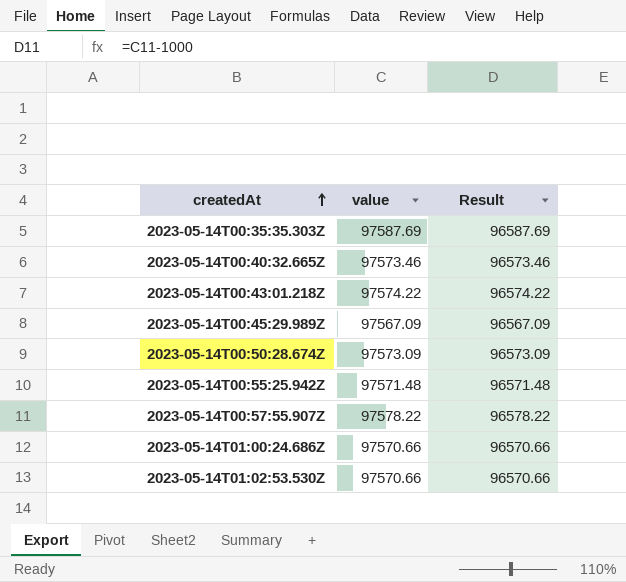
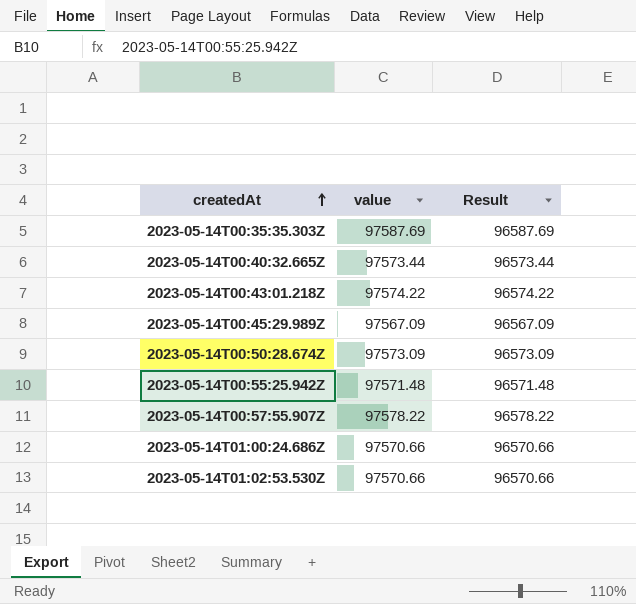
2023-05-14T00:40:32.665Z | value: 97573.46 -> 97573.44
2023-05-14T00:40:32.665Z | Result: 96573.46 -> 96573.44

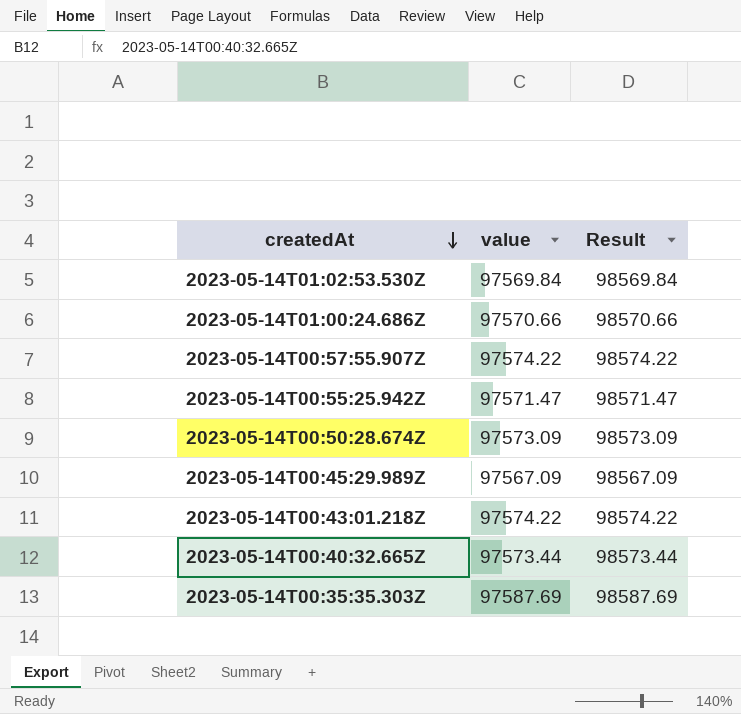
row order: createdAt ascending -> createdAt descending
column Result | formula: [value] - 1000 -> [value] + 1000
2023-05-14T01:02:53.530Z | value: 97570.66 -> 97569.84
2023-05-14T00:57:55.907Z | value: 97578.22 -> 97574.22
2023-05-14T00:55:25.942Z | value: 97571.48 -> 97571.47

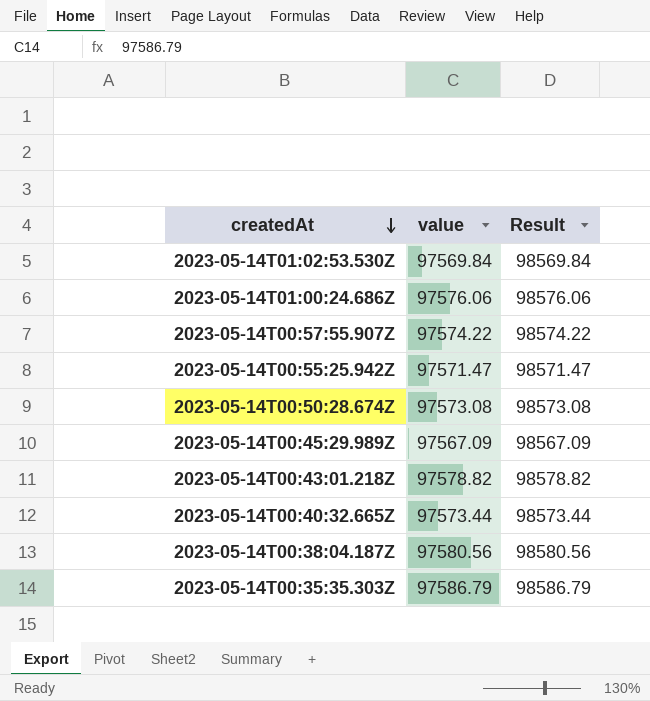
2023-05-14T01:00:24.686Z | value: 97570.66 -> 97576.06
2023-05-14T01:00:24.686Z | Result: 98570.66 -> 98576.06
2023-05-14T00:50:28.674Z | value: 97573.09 -> 97573.08
2023-05-14T00:50:28.674Z | Result: 98573.09 -> 98573.08
2023-05-14T00:43:01.218Z | value: 97574.22 -> 97578.82
2023-05-14T00:43:01.218Z | Result: 98574.22 -> 98578.82
row 2023-05-14T00:38:04.187Z: none -> 97580.56 | 98580.56
2023-05-14T00:35:35.303Z | value: 97587.69 -> 97586.79
2023-05-14T00:35:35.303Z | Result: 98587.69 -> 98586.79

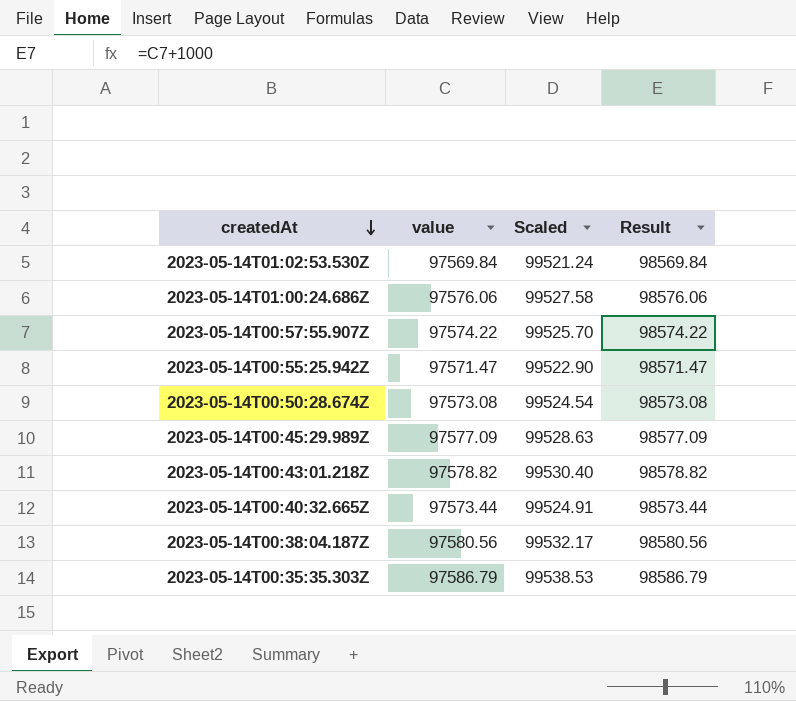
column Scaled | formula: none -> [value] * 1.02
2023-05-14T00:45:29.989Z | value: 97567.09 -> 97577.09
2023-05-14T00:45:29.989Z | Result: 98567.09 -> 98577.09

